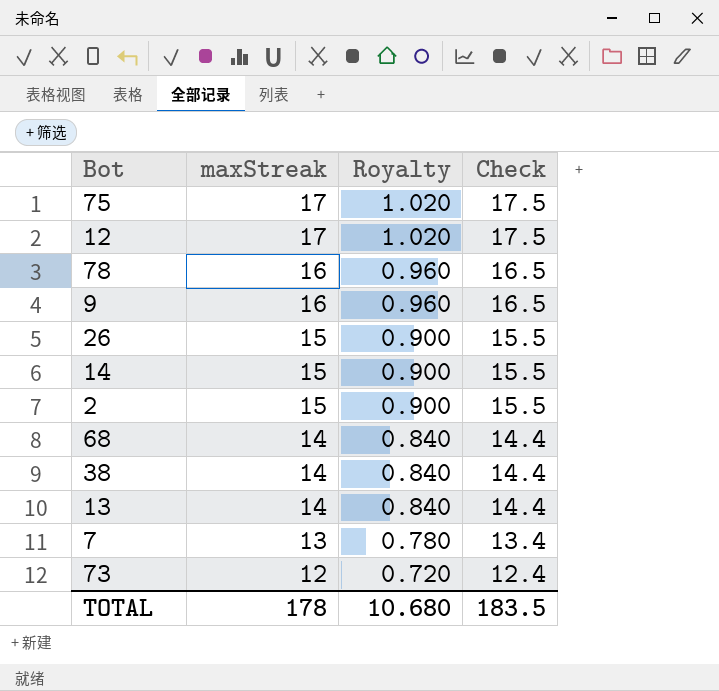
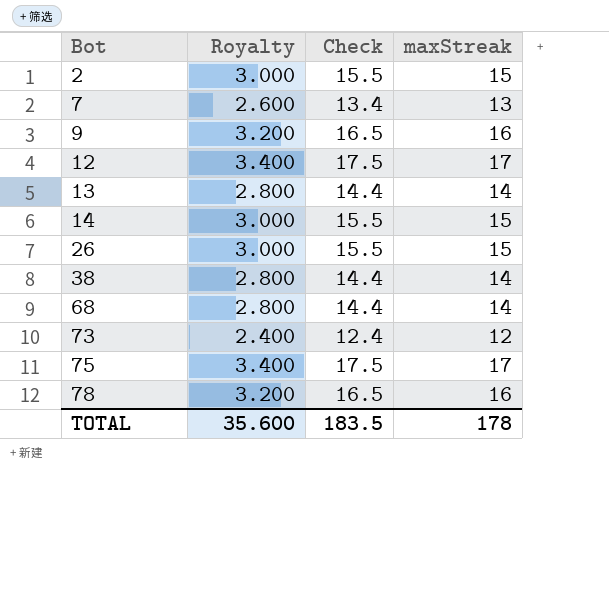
row order: maxStreak descending -> Bot ascending
column Royalty | formula: [maxStreak] * 0.06 -> [maxStreak] * 0.2
column maxStreak | position: 2 -> 4
TOTAL | Royalty: 10.680 -> 35.600

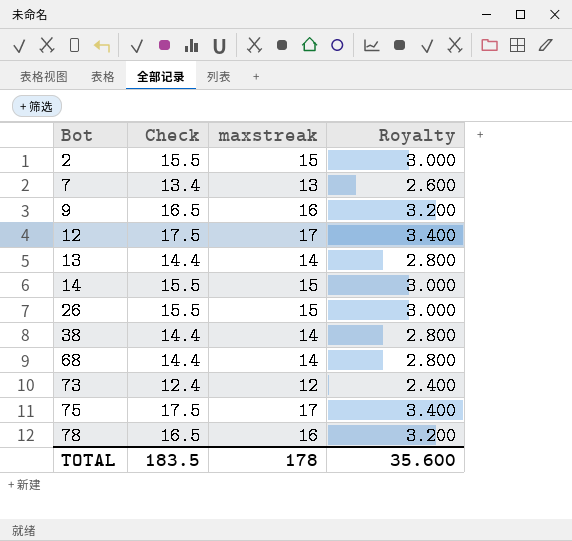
column name: maxStreak -> maxstreak
column Royalty | position: 2 -> 4

